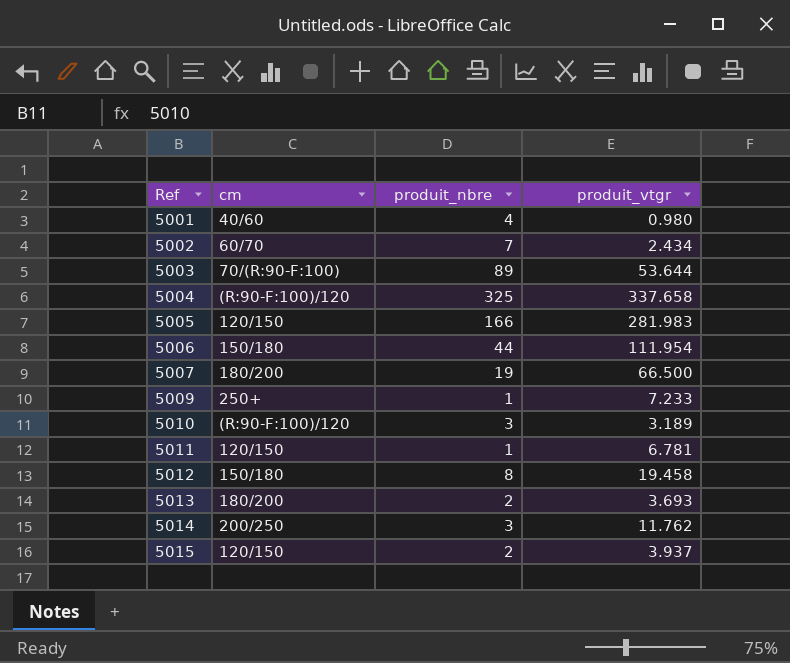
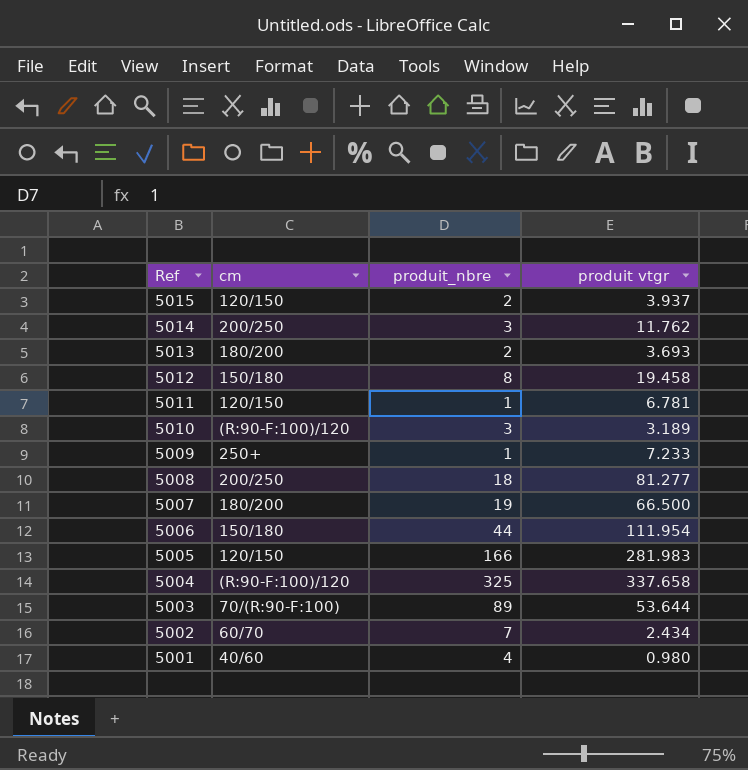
row order: Ref ascending -> Ref descending
column name: produit_vtgr -> produit vtgr
row 5008: none -> 200/250 | 18 | 81.277

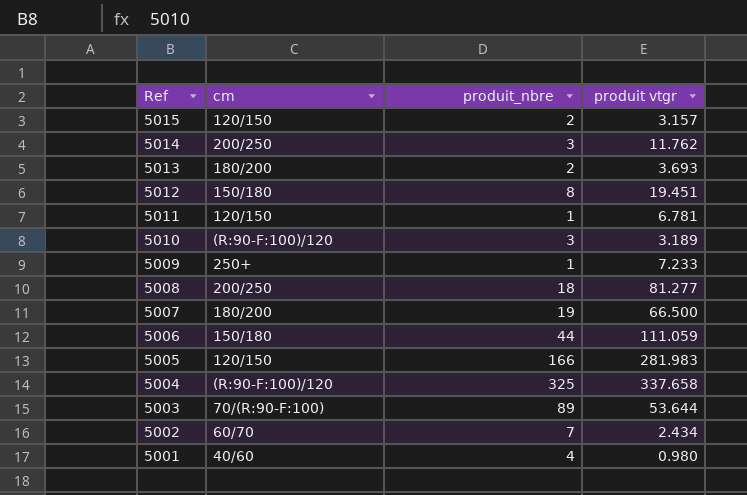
5015 | produit vtgr: 3.937 -> 3.157
5012 | produit vtgr: 19.458 -> 19.451
5006 | produit vtgr: 111.954 -> 111.059

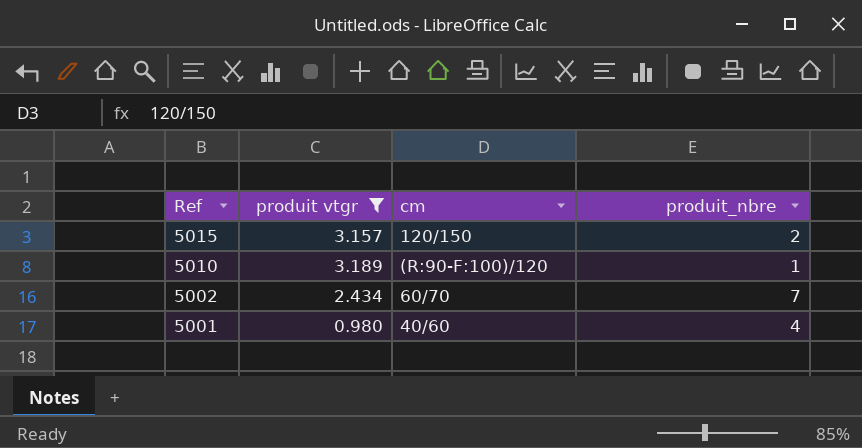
filter: none -> produit vtgr <= 3.189
column produit vtgr | position: 4 -> 2
5010 | produit_nbre: 3 -> 1

